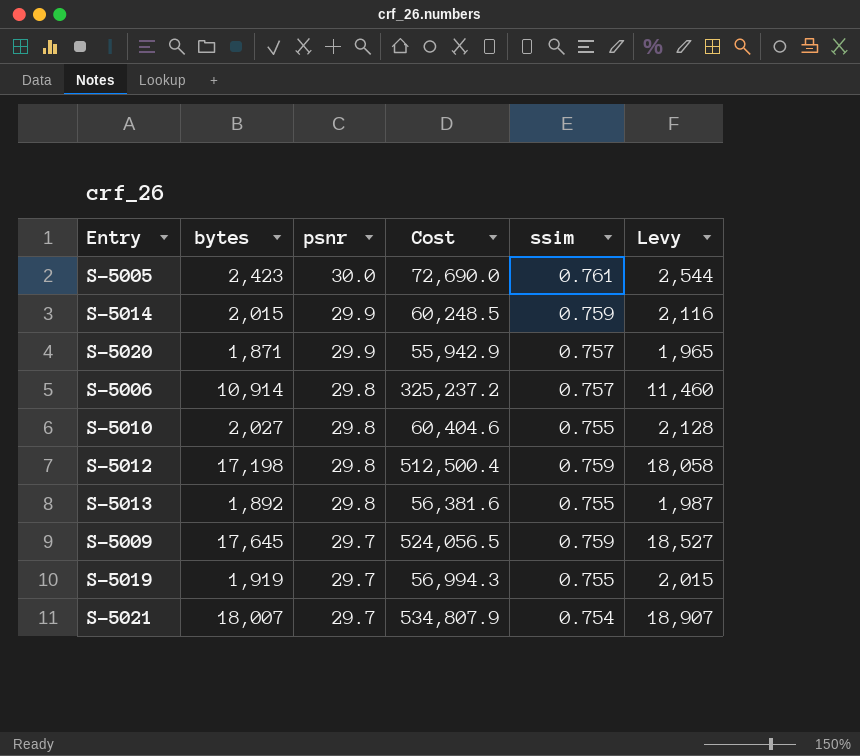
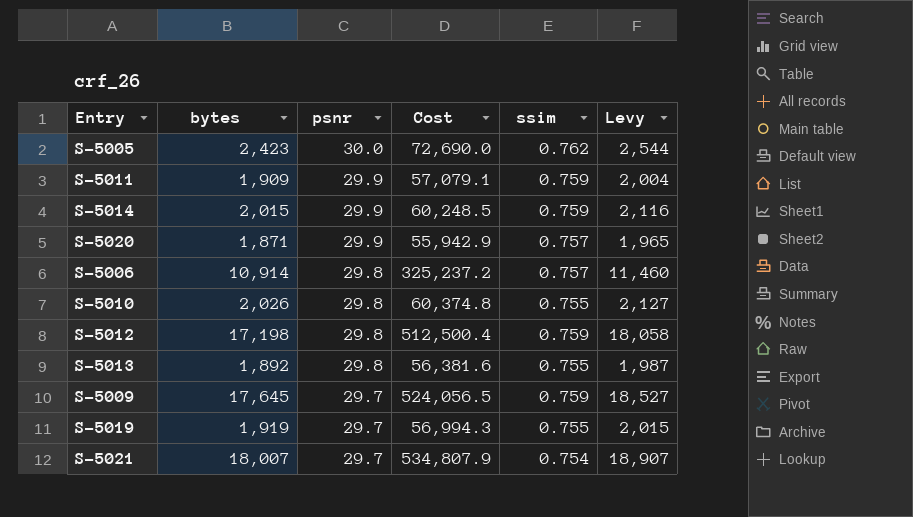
S-5005 | ssim: 0.761 -> 0.762
row S-5011: none -> 1,909 | 29.9 | 57,079.1 | 0.759 | 2,004
S-5010 | bytes: 2,027 -> 2,026
S-5010 | Cost: 60,404.6 -> 60,374.8
S-5010 | Levy: 2,128 -> 2,127

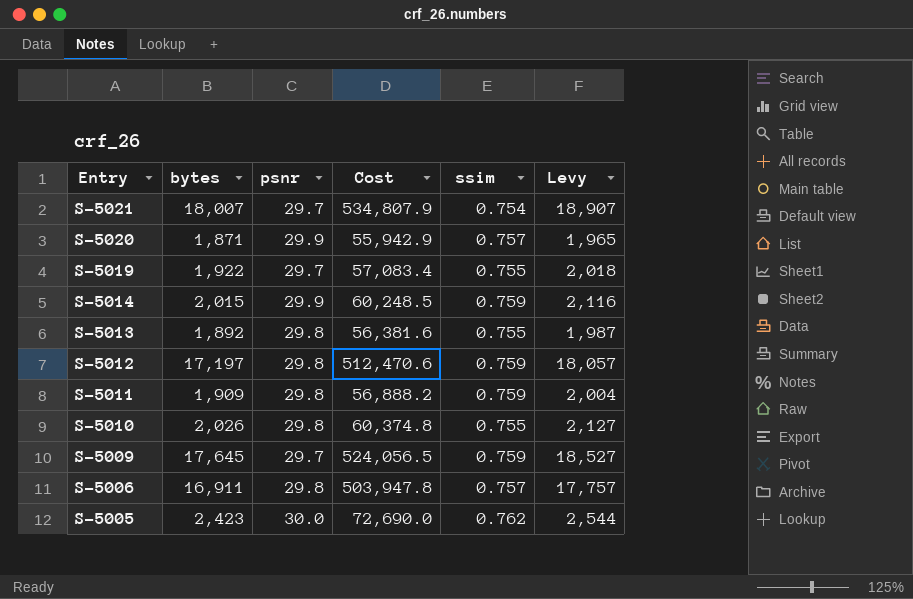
row order: psnr descending -> Entry descending
S-5019 | bytes: 1,919 -> 1,922
S-5019 | Cost: 56,994.3 -> 57,083.4
S-5019 | Levy: 2,015 -> 2,018
S-5012 | bytes: 17,198 -> 17,197
S-5012 | Cost: 512,500.4 -> 512,470.6
S-5012 | Levy: 18,058 -> 18,057
S-5011 | psnr: 29.9 -> 29.8
S-5011 | Cost: 57,079.1 -> 56,888.2
S-5006 | bytes: 10,914 -> 16,911
S-5006 | Cost: 325,237.2 -> 503,947.8
S-5006 | Levy: 11,460 -> 17,757

